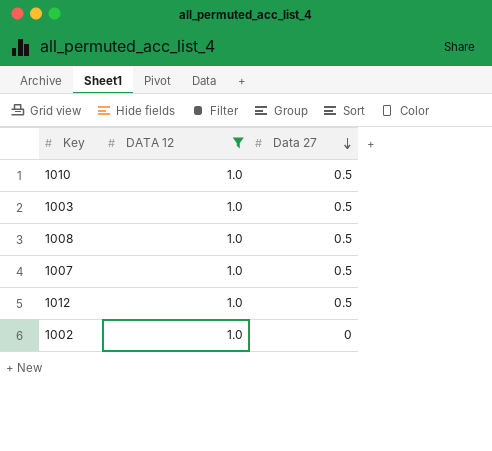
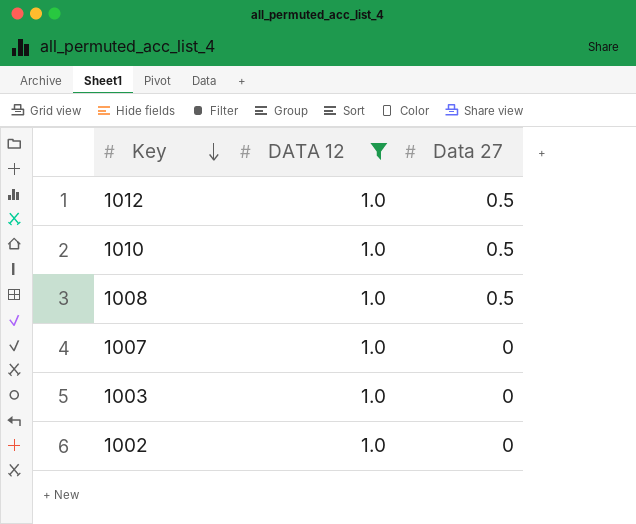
row order: Data 27 descending -> Key descending
1007 | Data 27: 0.5 -> 0
1003 | Data 27: 0.5 -> 0

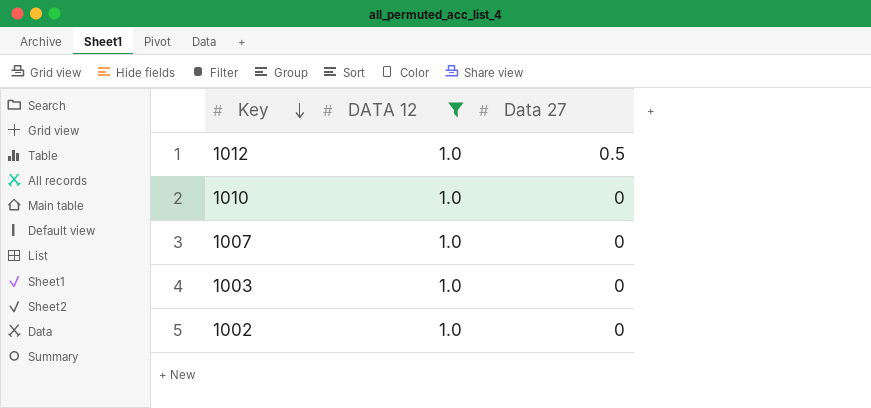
row 1008: 1.0 | 0.5 -> none
1010 | Data 27: 0.5 -> 0

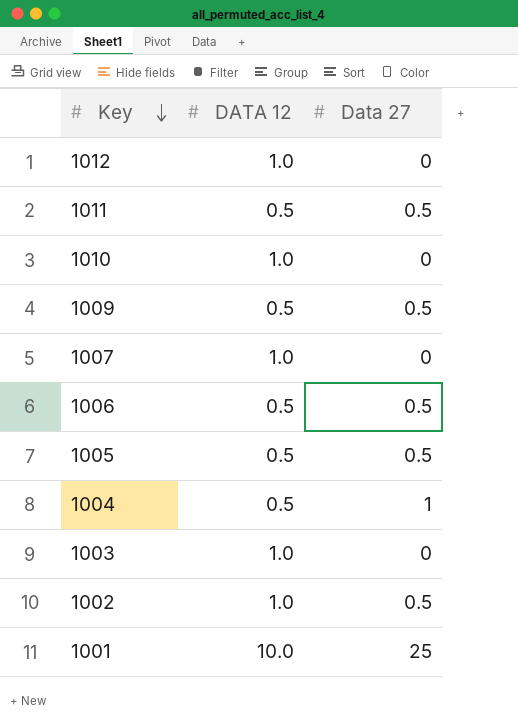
filter: DATA 12 = 1.0 -> none
1012 | Data 27: 0.5 -> 0
1002 | Data 27: 0 -> 0.5

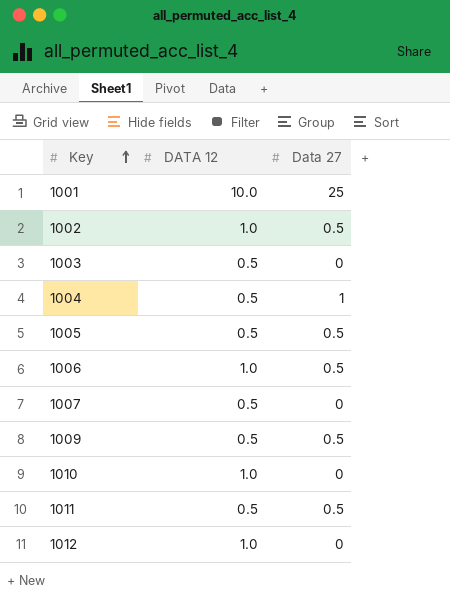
row order: Key descending -> Key ascending
1003 | DATA 12: 1.0 -> 0.5
1006 | DATA 12: 0.5 -> 1.0
1007 | DATA 12: 1.0 -> 0.5

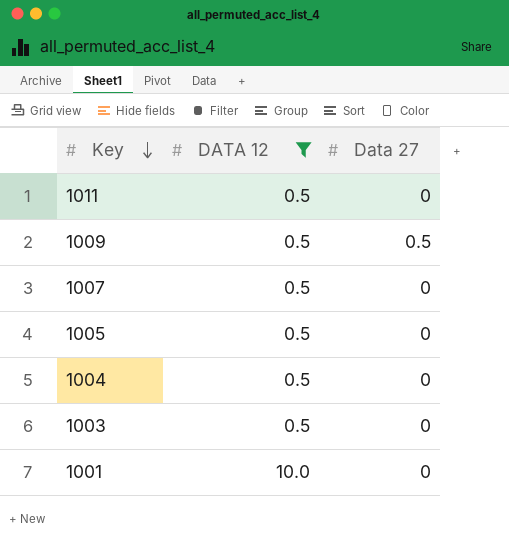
filter: none -> DATA 12 != 1.0
row order: Key ascending -> Key descending
1011 | Data 27: 0.5 -> 0
1005 | Data 27: 0.5 -> 0
1004 | Data 27: 1 -> 0
1001 | Data 27: 25 -> 0

